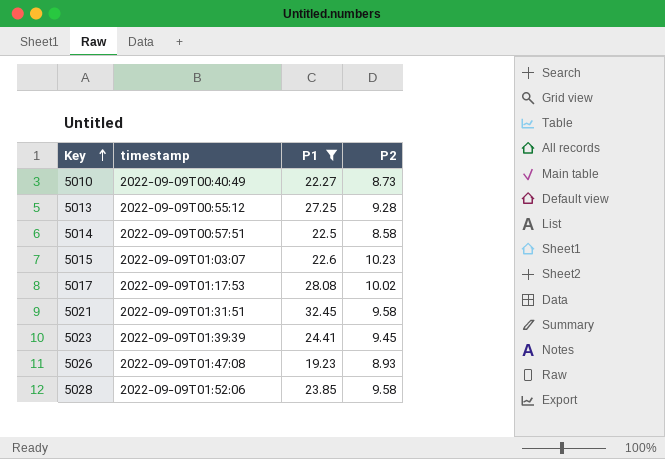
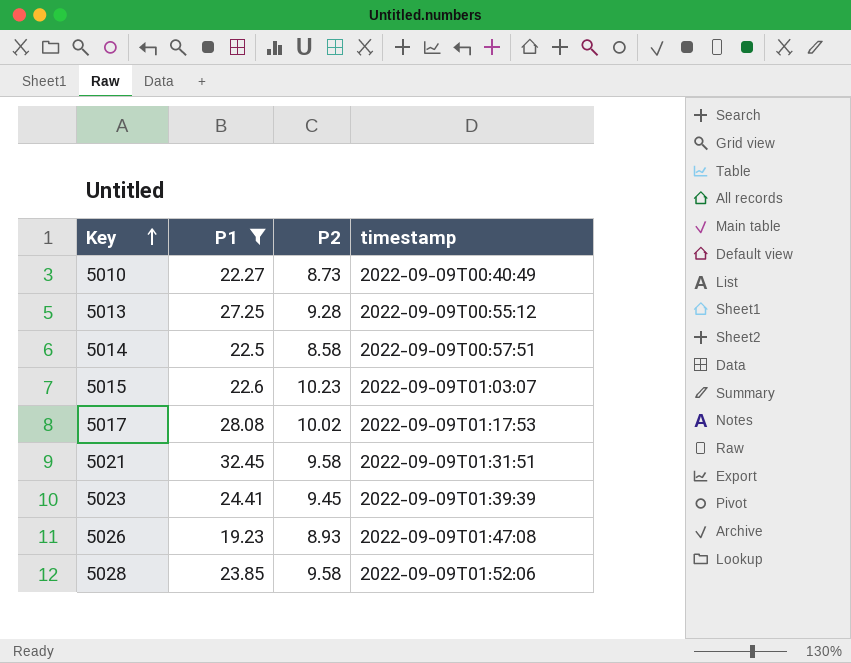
column timestamp | position: 2 -> 4

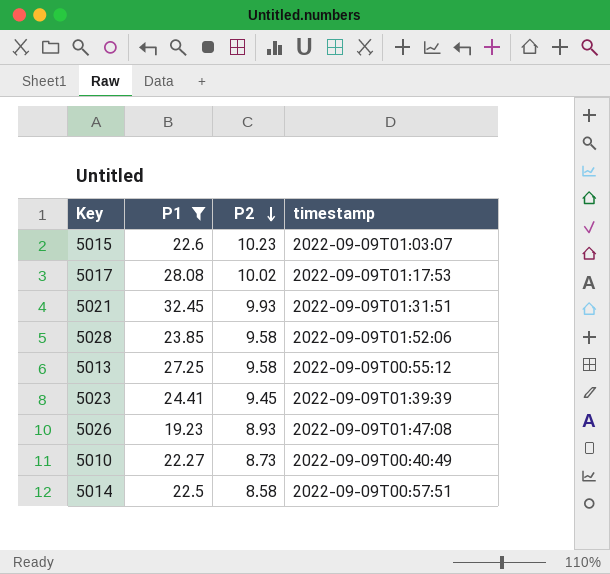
row order: Key ascending -> P2 descending
5021 | P2: 9.58 -> 9.93
5013 | P2: 9.28 -> 9.58

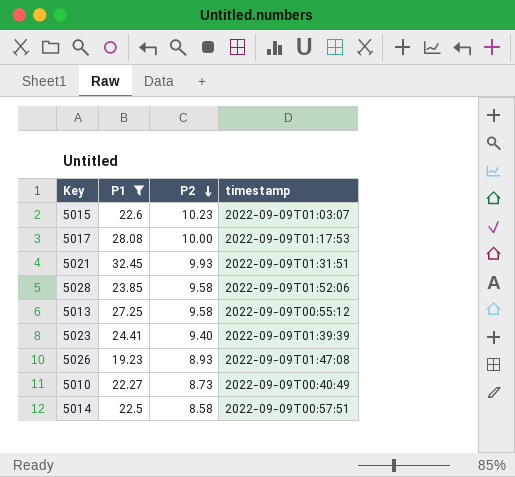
5017 | P2: 10.02 -> 10.00
5023 | P2: 9.45 -> 9.40

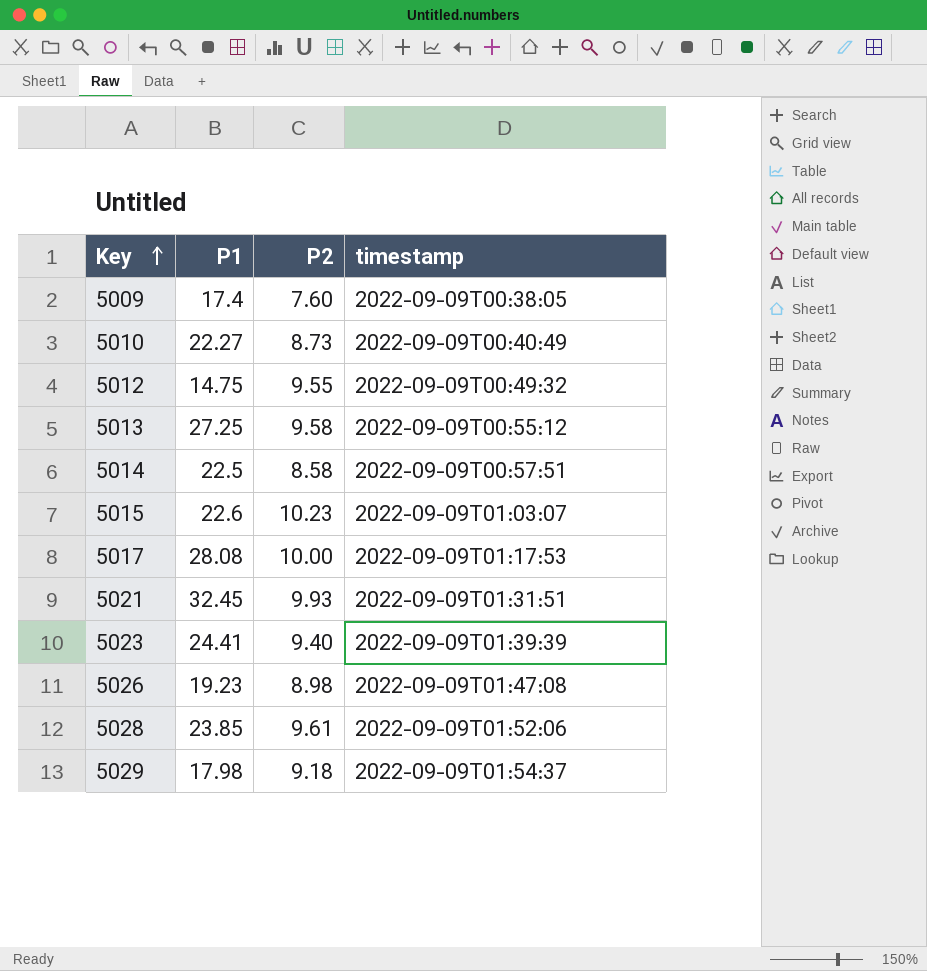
filter: P1 >= 19.23 -> none
row order: P2 descending -> Key ascending
5026 | P2: 8.93 -> 8.98
5028 | P2: 9.58 -> 9.61

